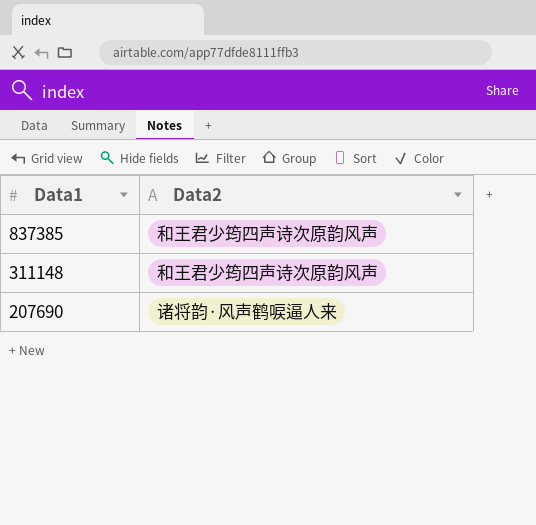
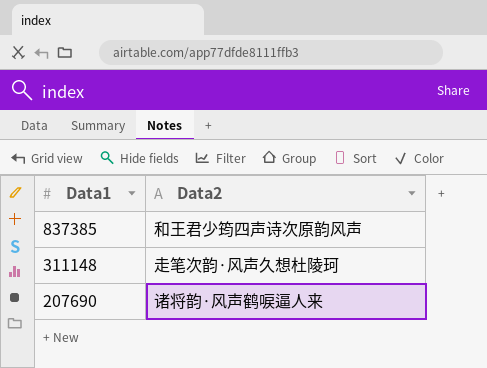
311148 | Data2: 和王君少筠四声诗次原韵风声 -> 走笔次韵·风声久想杜陵珂

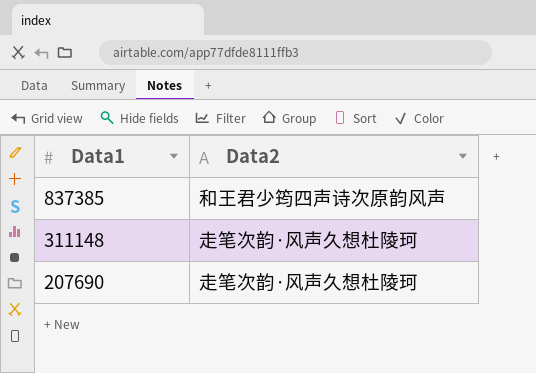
207690 | Data2: 诸将韵·风声鹤唳逼人来 -> 走笔次韵·风声久想杜陵珂

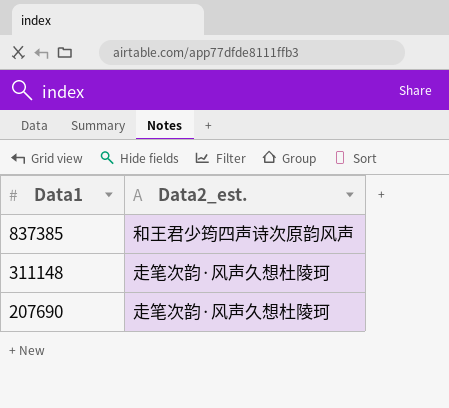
column name: Data2 -> Data2_est.

